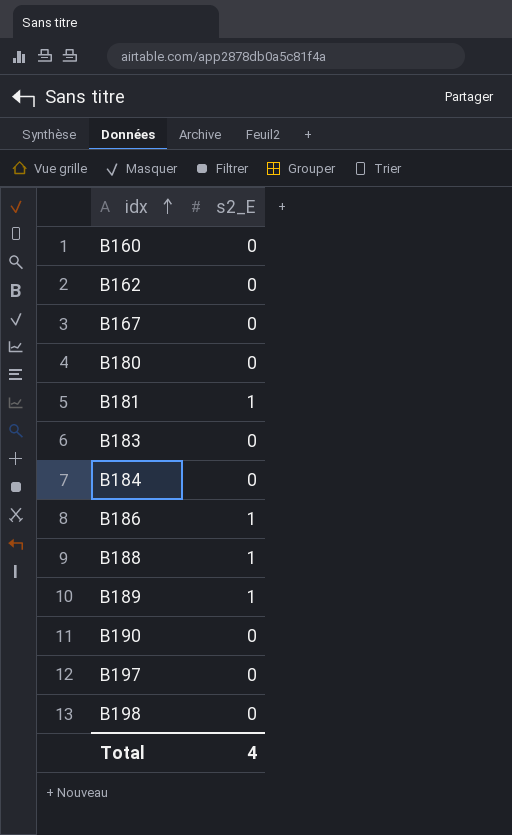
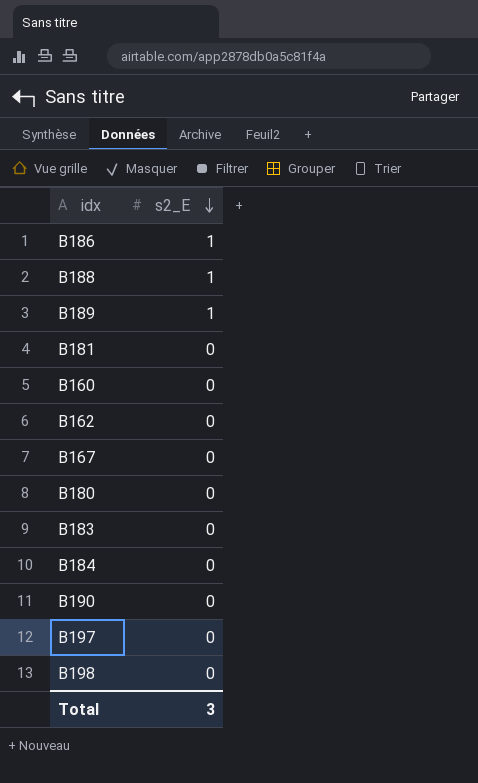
row order: idx ascending -> s2_E descending
B181 | s2_E: 1 -> 0
Total | s2_E: 4 -> 3

